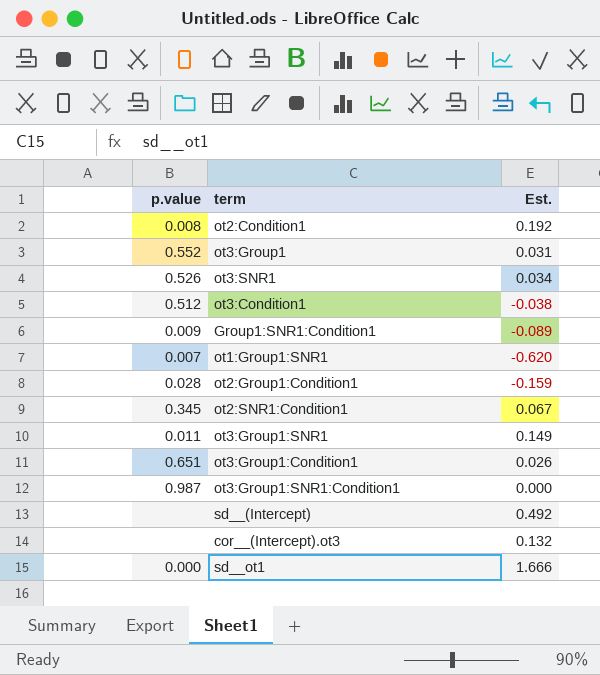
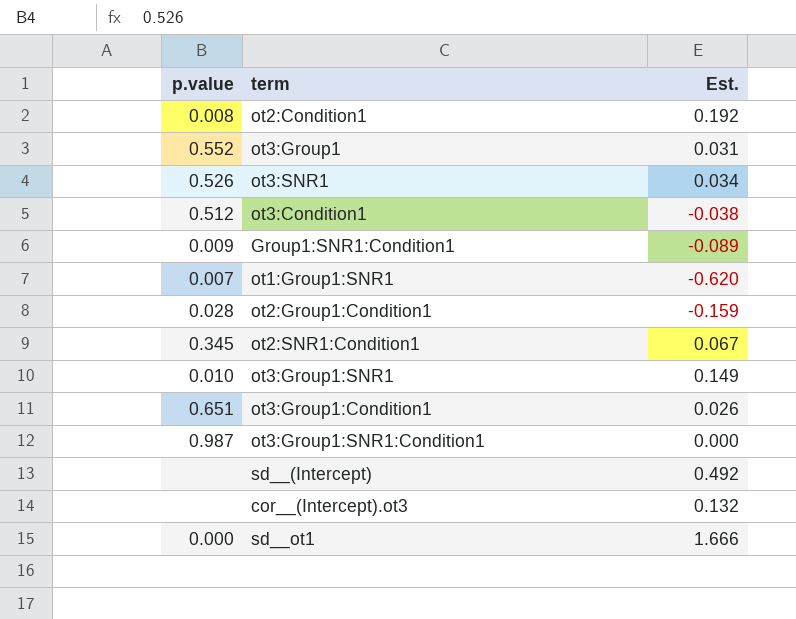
ot3:Group1:SNR1 | p.value: 0.011 -> 0.010

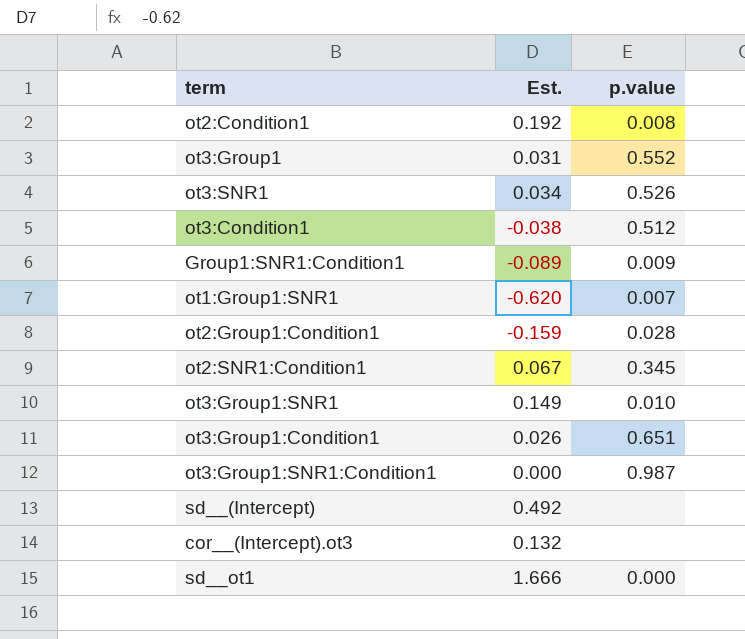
column p.value | position: 1 -> 3

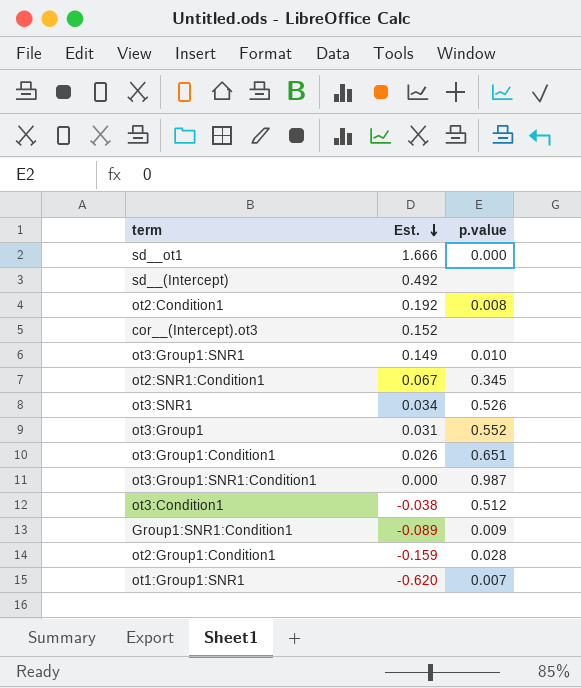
row order: none -> Est. descending
cor__(Intercept).ot3 | Est.: 0.132 -> 0.152

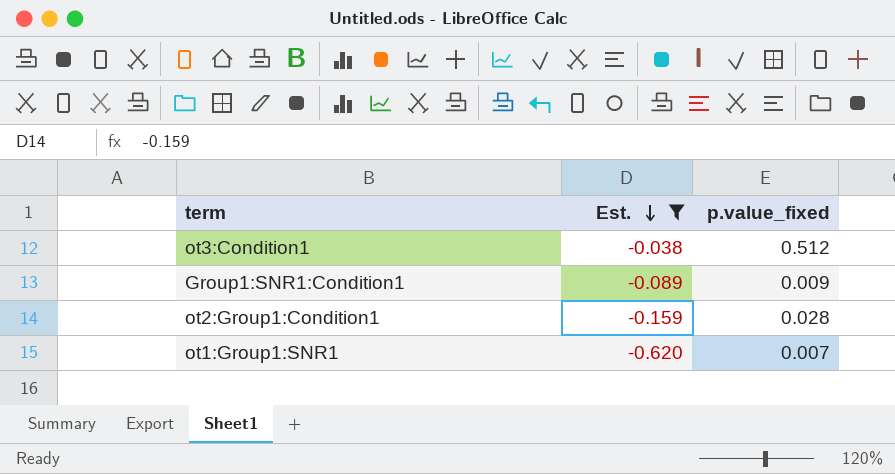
filter: none -> Est. <= -0.038
column name: p.value -> p.value_fixed

